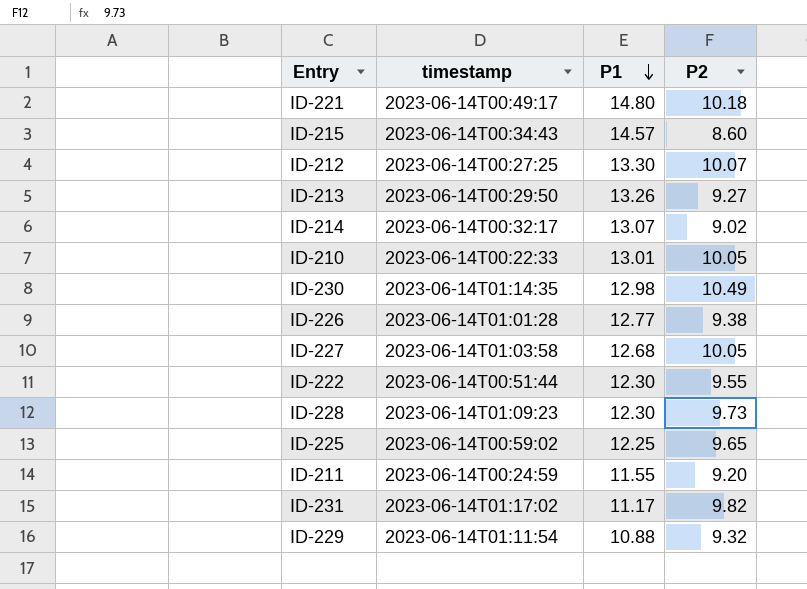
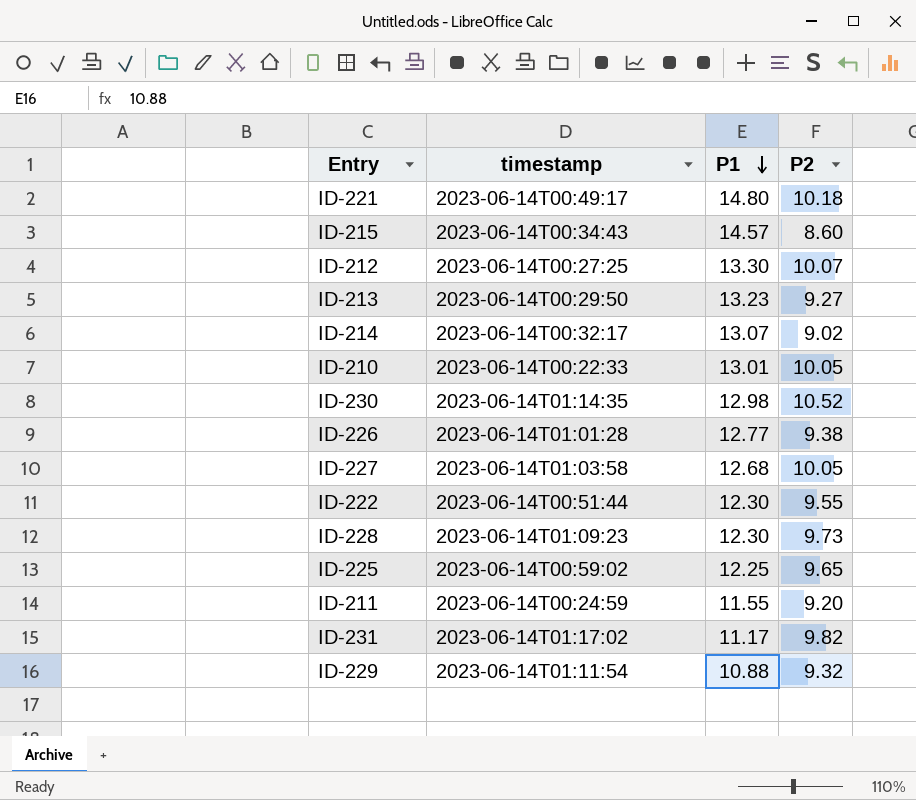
ID-213 | P1: 13.26 -> 13.23
ID-230 | P2: 10.49 -> 10.52

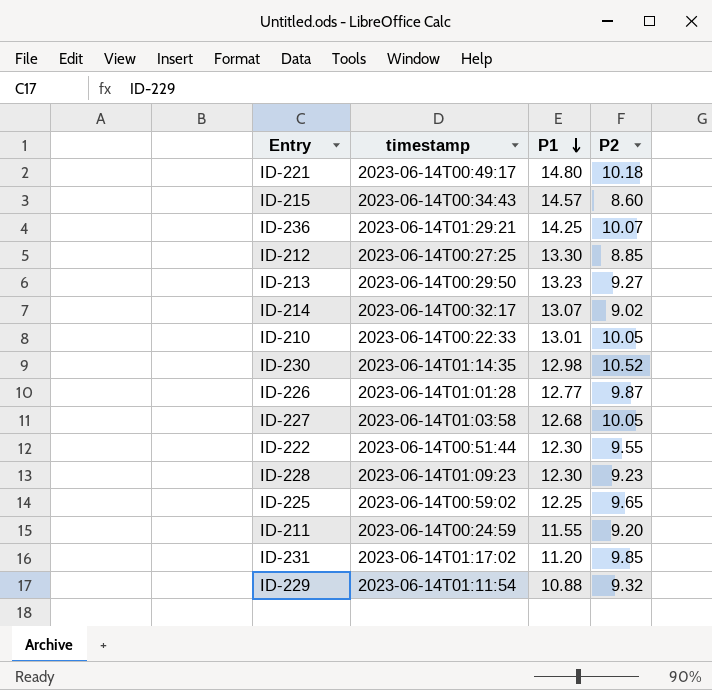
row ID-236: none -> 2023-06-14T01:29:21 | 14.25 | 10.07
ID-212 | P2: 10.07 -> 8.85
ID-226 | P2: 9.38 -> 9.87
ID-228 | P2: 9.73 -> 9.23
ID-231 | P1: 11.17 -> 11.20
ID-231 | P2: 9.82 -> 9.85

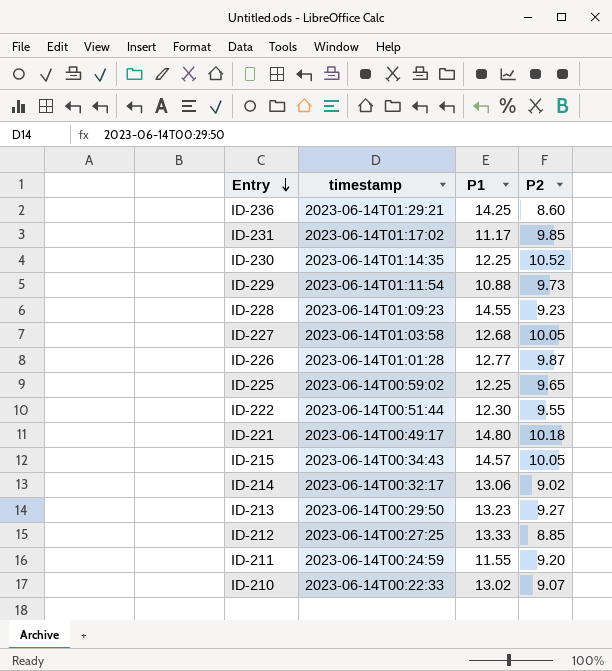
row order: P1 descending -> Entry descending
ID-236 | P2: 10.07 -> 8.60
ID-231 | P1: 11.20 -> 11.17
ID-230 | P1: 12.98 -> 12.25
ID-229 | P2: 9.32 -> 9.73
ID-228 | P1: 12.30 -> 14.55
ID-215 | P2: 8.60 -> 10.05
ID-214 | P1: 13.07 -> 13.06
ID-212 | P1: 13.30 -> 13.33
ID-210 | P1: 13.01 -> 13.02
ID-210 | P2: 10.05 -> 9.07

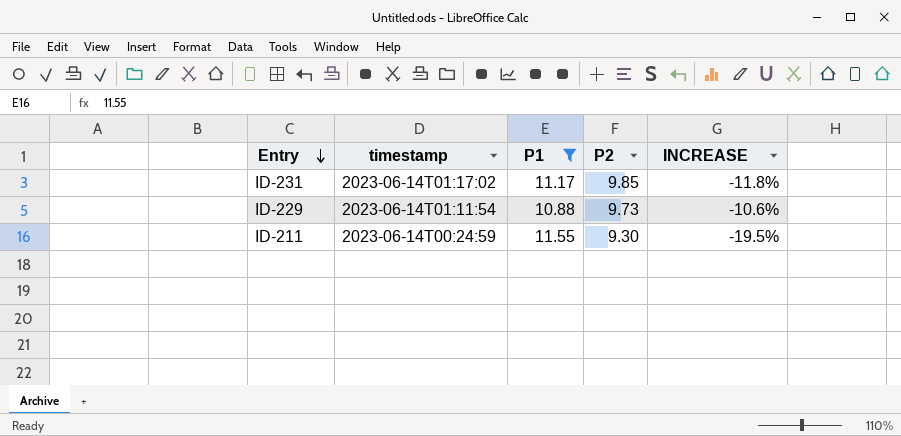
filter: none -> P1 <= 11.55
column INCREASE | formula: none -> ([P2] - [P1]) / [P1]
ID-211 | P2: 9.20 -> 9.30

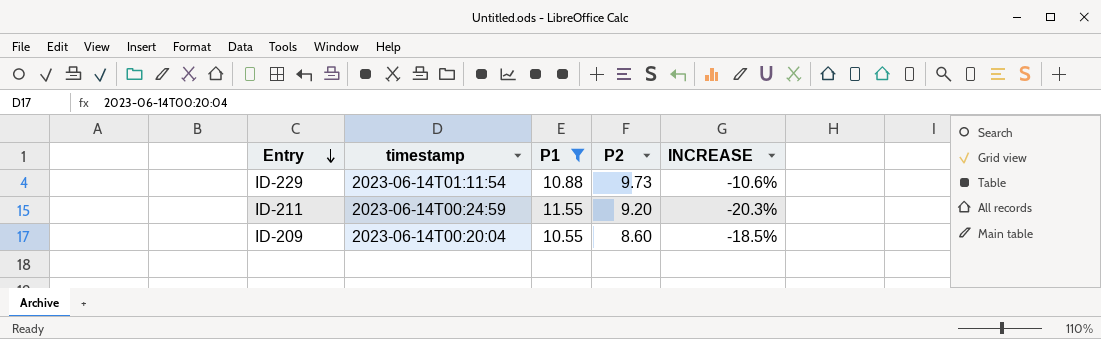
row ID-231: 2023-06-14T01:17:02 | 11.17 | 9.85 | -11.8% -> none
ID-211 | P2: 9.30 -> 9.20
ID-211 | INCREASE: -19.5% -> -20.3%
row ID-209: none -> 2023-06-14T00:20:04 | 10.55 | 8.60 | -18.5%

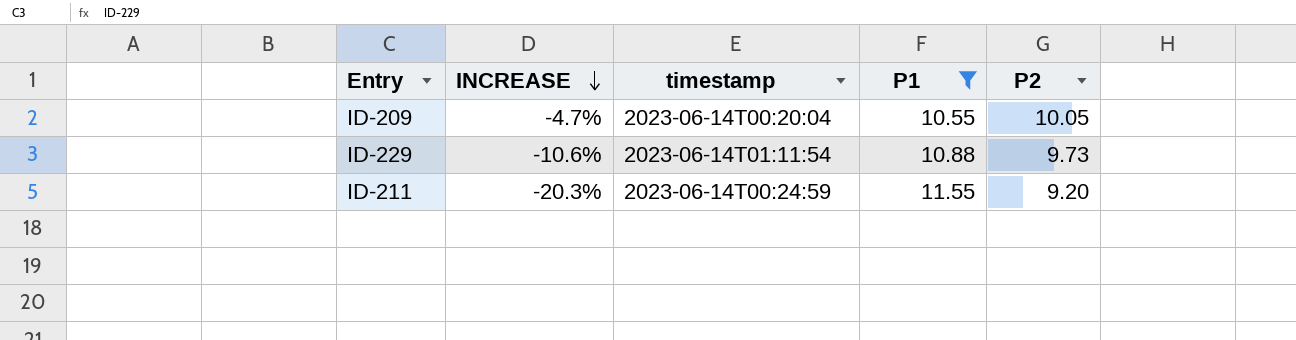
row order: Entry descending -> INCREASE descending
column INCREASE | position: 5 -> 2
ID-209 | INCREASE: -18.5% -> -4.7%
ID-209 | P2: 8.60 -> 10.05

